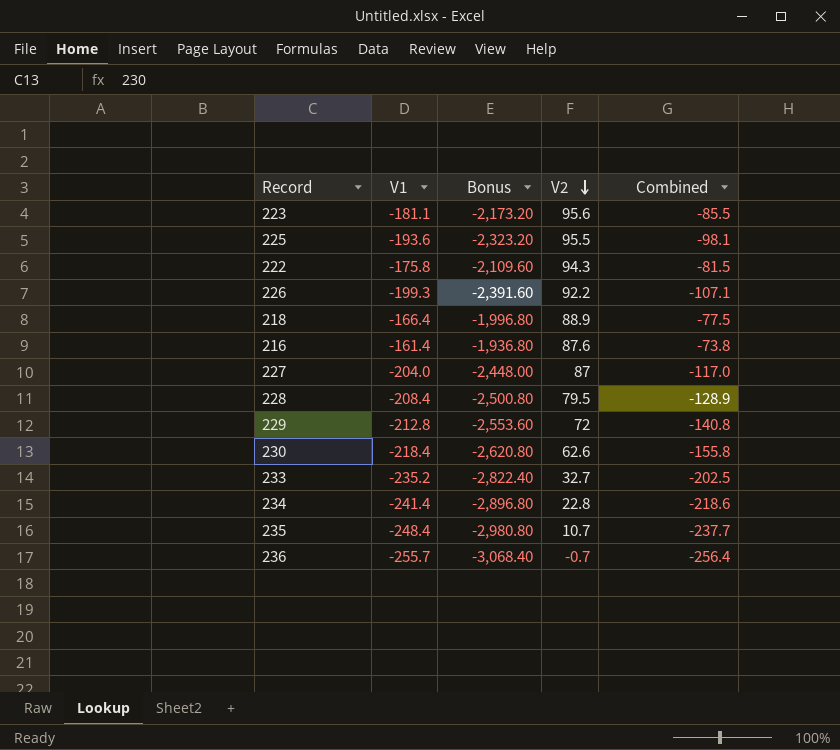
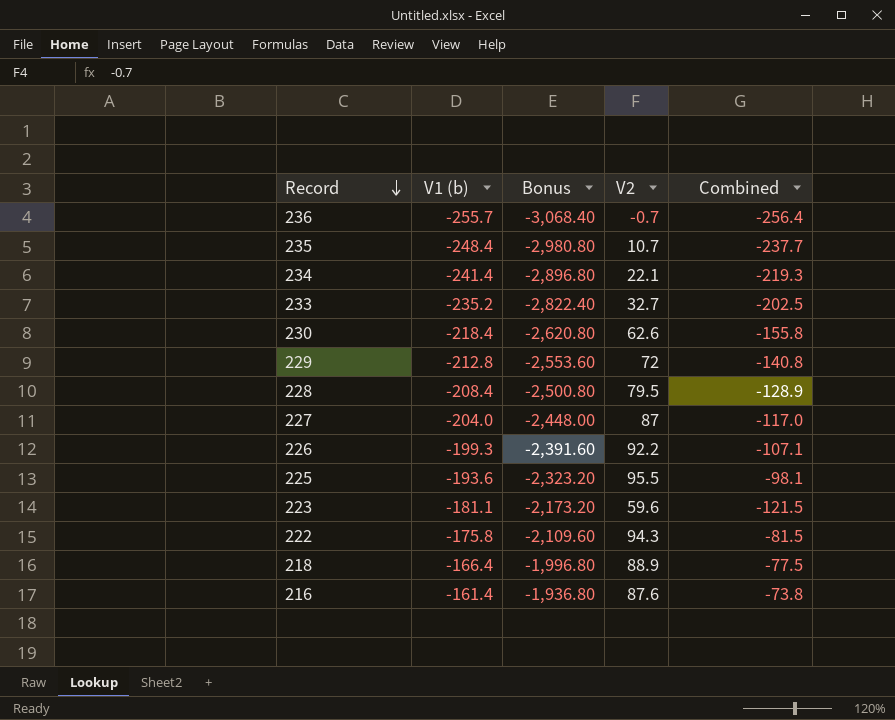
row order: V2 descending -> Record descending
column name: V1 -> V1 (b)
234 | V2: 22.8 -> 22.1
234 | Combined: -218.6 -> -219.3
223 | V2: 95.6 -> 59.6
223 | Combined: -85.5 -> -121.5

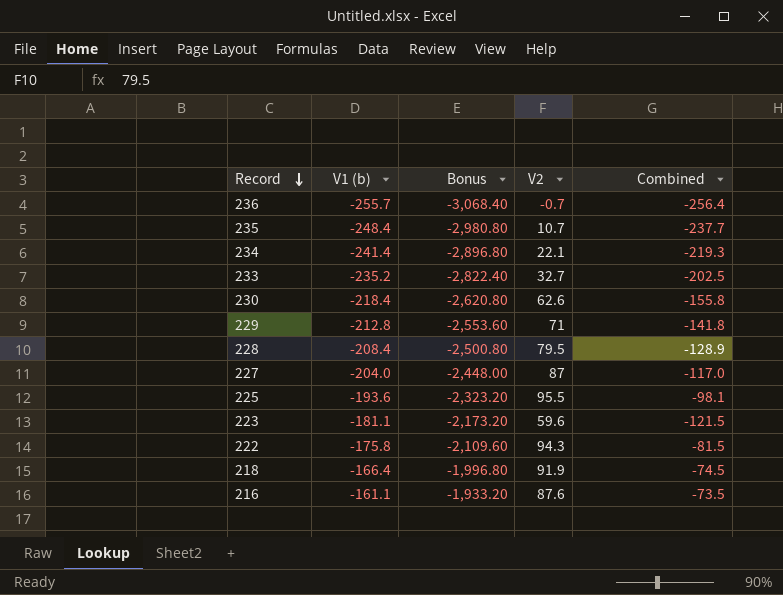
row 226: -199.3 | -2,391.60 | 92.2 | -107.1 -> none
229 | V2: 72 -> 71
229 | Combined: -140.8 -> -141.8
218 | V2: 88.9 -> 91.9
218 | Combined: -77.5 -> -74.5
216 | V1 (b): -161.4 -> -161.1
216 | Bonus: -1,936.80 -> -1,933.20
216 | Combined: -73.8 -> -73.5

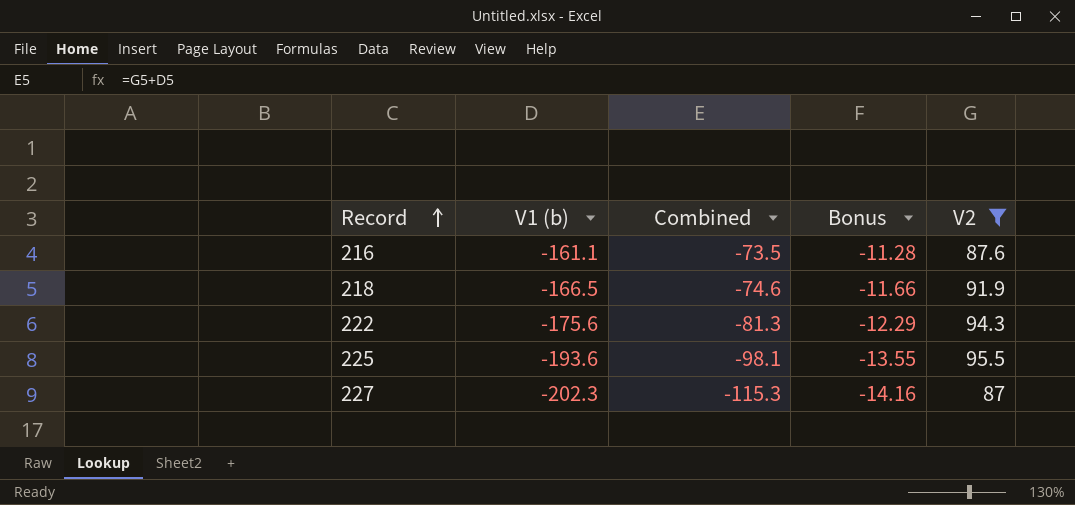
filter: none -> V2 >= 87
row order: Record descending -> Record ascending
column Combined | position: 5 -> 3
column Bonus | formula: [V1 (b)] * 12 -> [V1 (b)] * 0.07
218 | V1 (b): -166.4 -> -166.5
218 | Combined: -74.5 -> -74.6
222 | V1 (b): -175.8 -> -175.6
222 | Combined: -81.5 -> -81.3
227 | V1 (b): -204.0 -> -202.3
227 | Combined: -117.0 -> -115.3

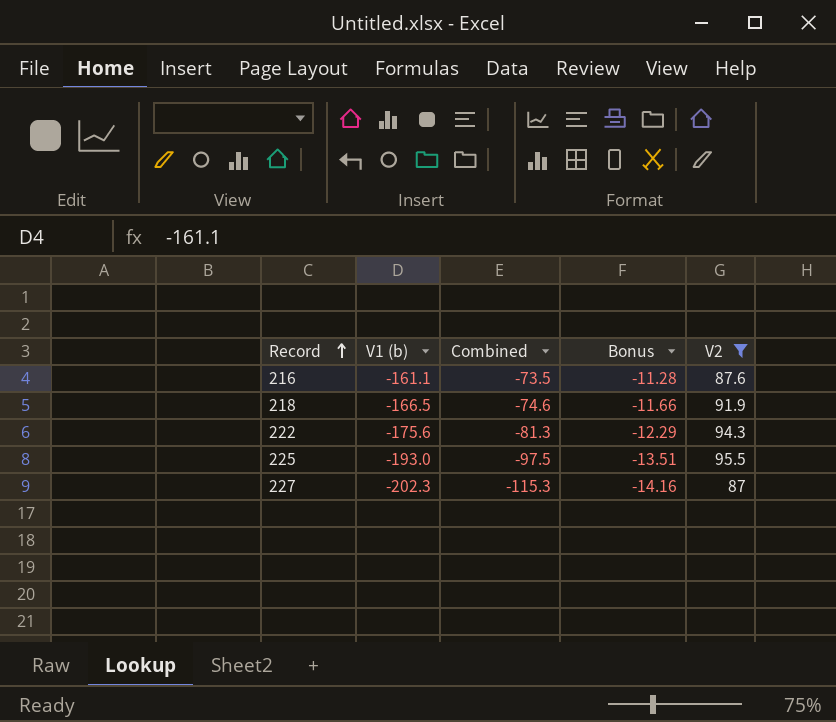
225 | V1 (b): -193.6 -> -193.0
225 | Combined: -98.1 -> -97.5
225 | Bonus: -13.55 -> -13.51

